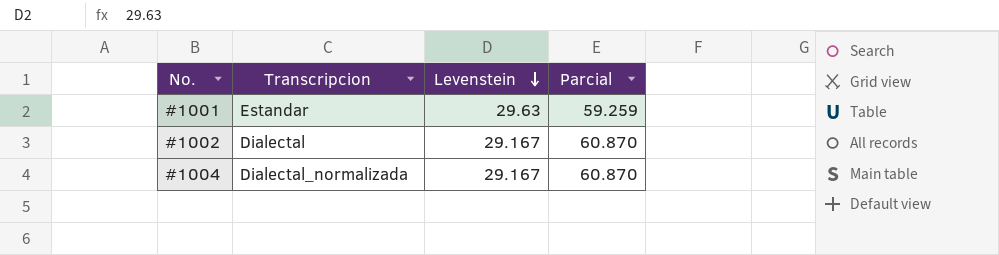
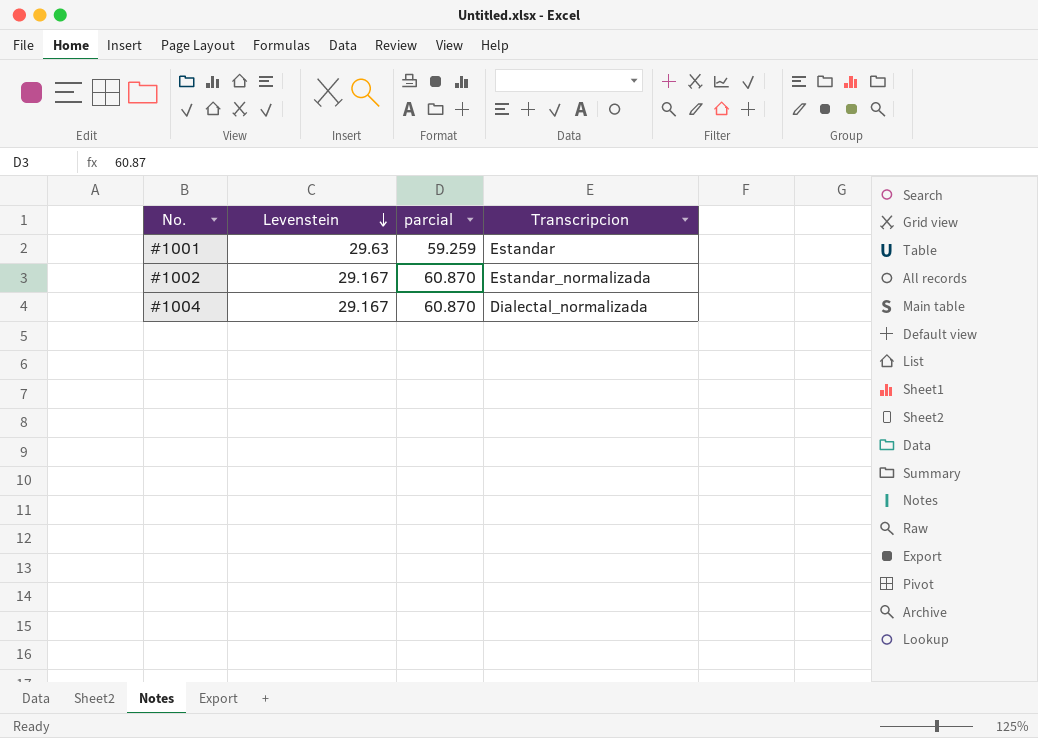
column name: Parcial -> parcial
column Transcripcion | position: 2 -> 4
#1002 | Transcripcion: Dialectal -> Estandar_normalizada

